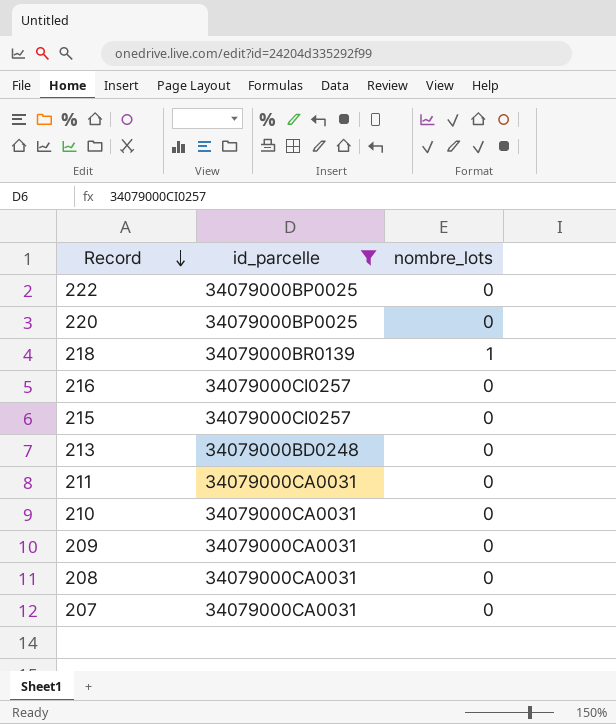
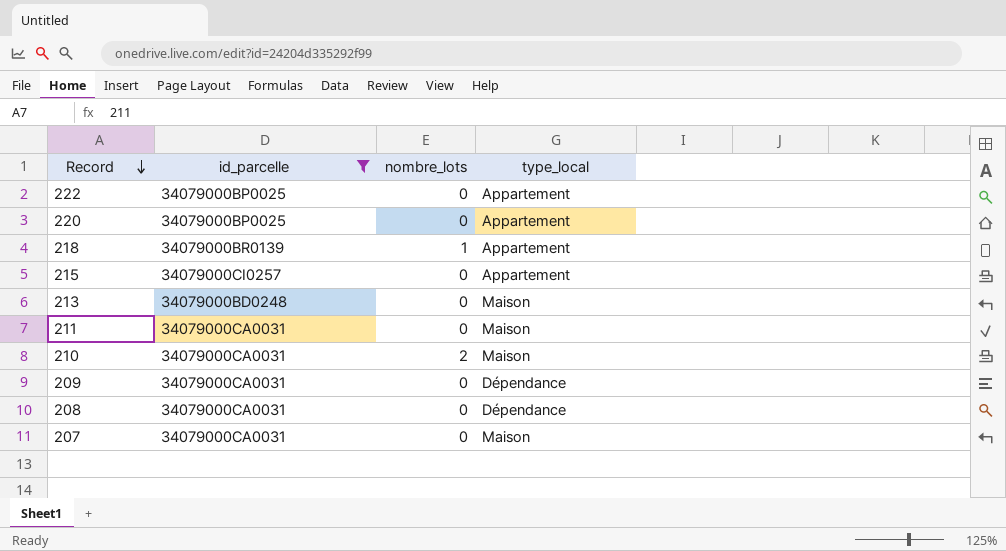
column type_local | position: none -> 4
row 216: 34079000CI0257 | 0 -> none
210 | nombre_lots: 0 -> 2

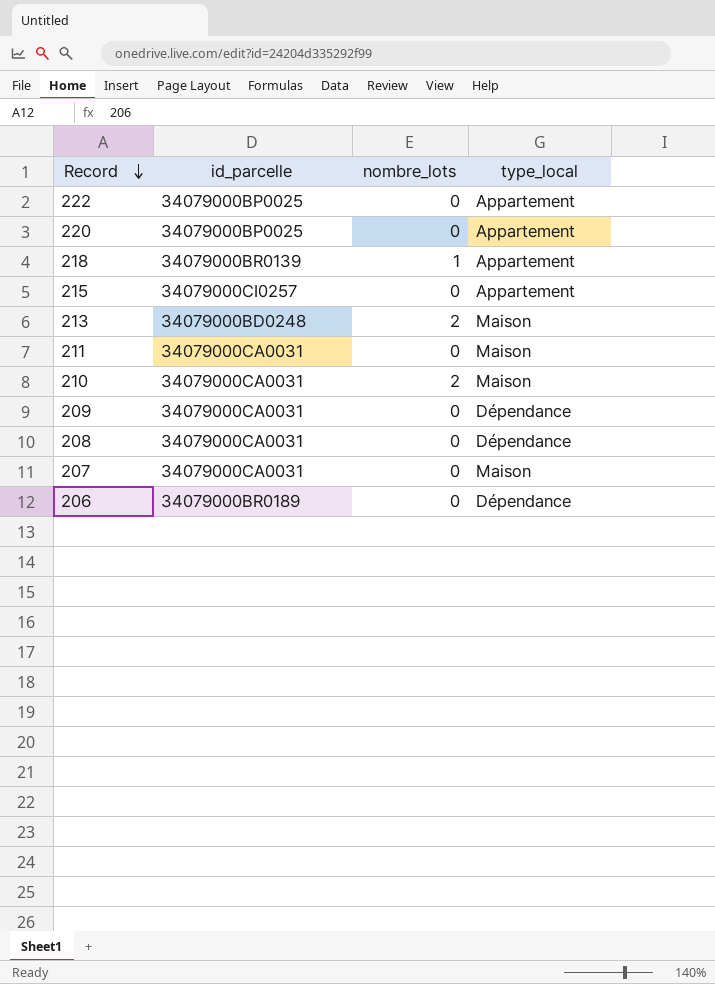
filter: id_parcelle != 34079000BR0189 -> none
213 | nombre_lots: 0 -> 2

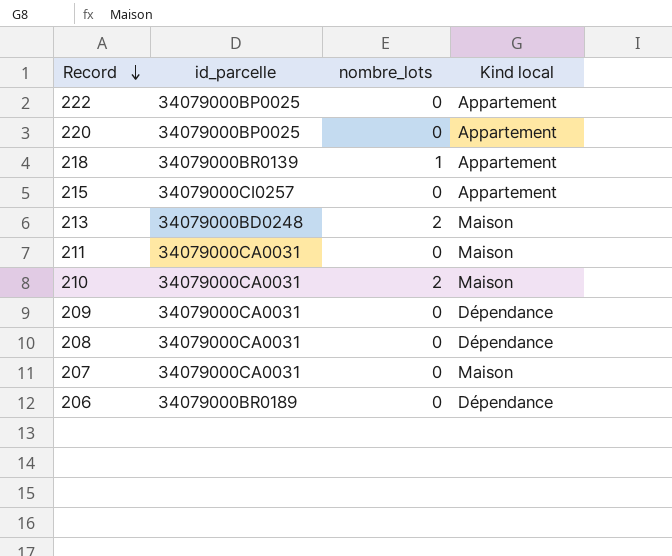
column name: type_local -> Kind local

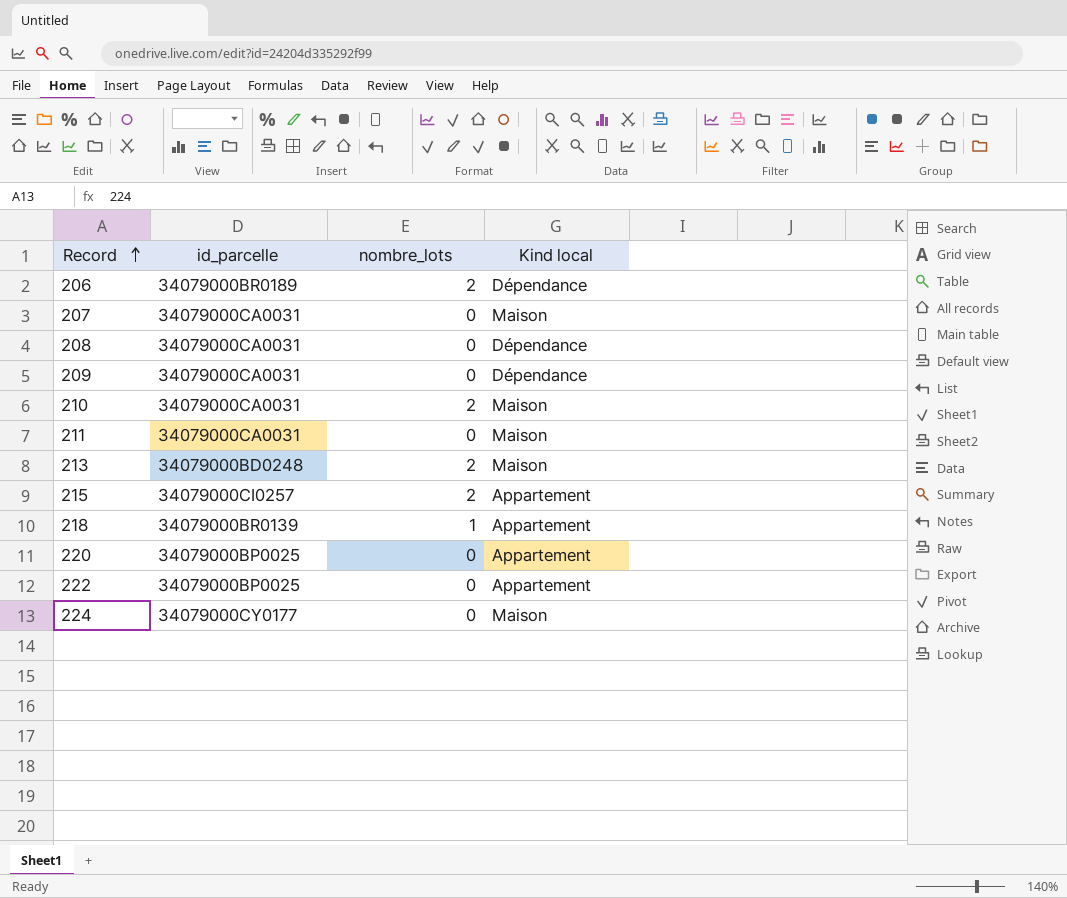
row order: Record descending -> Record ascending
206 | nombre_lots: 0 -> 2
215 | nombre_lots: 0 -> 2
row 224: none -> 34079000CY0177 | 0 | Maison

